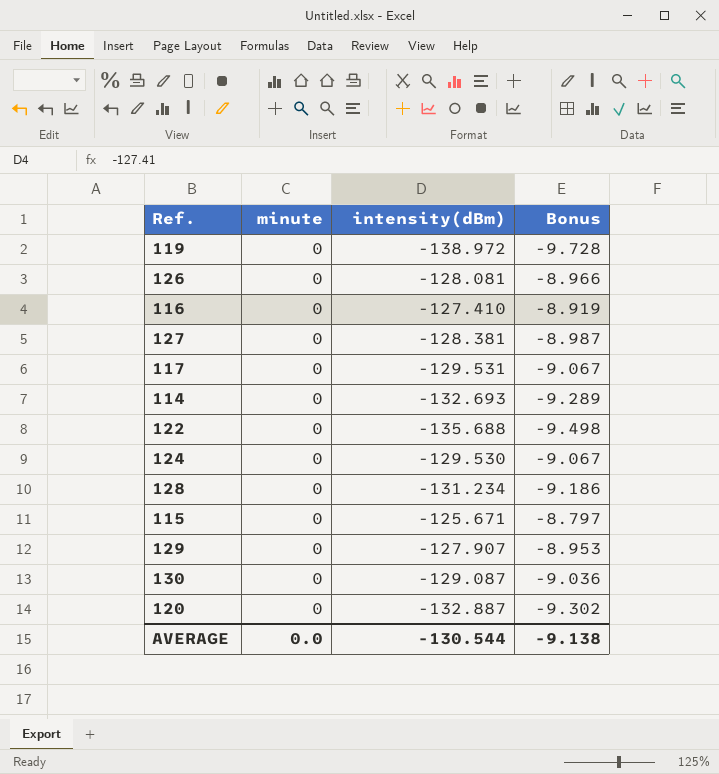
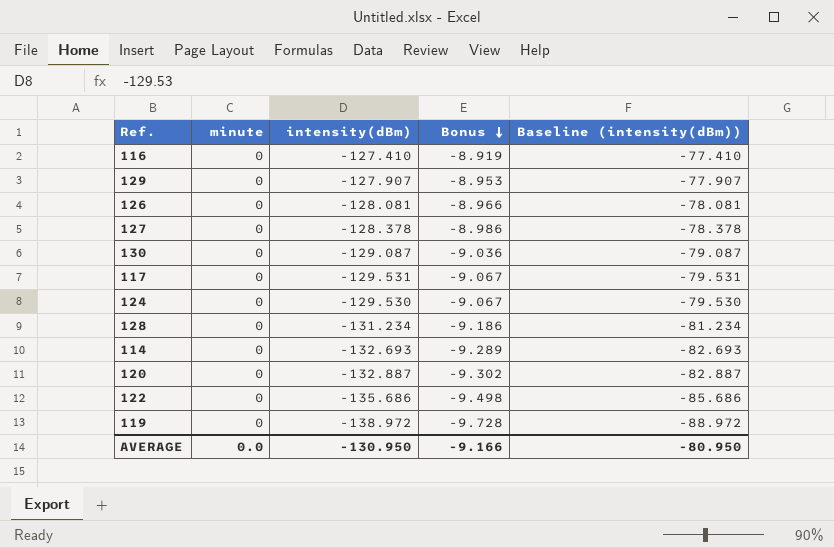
row order: none -> Bonus descending
column Baseline (intensity(dBm)) | formula: none -> [intensity(dBm)] + 50
row 115: 0 | -125.671 | -8.797 -> none
127 | intensity(dBm): -128.381 -> -128.378
127 | Bonus: -8.987 -> -8.986
122 | intensity(dBm): -135.688 -> -135.686
AVERAGE | intensity(dBm): -130.544 -> -130.950
AVERAGE | Bonus: -9.138 -> -9.166

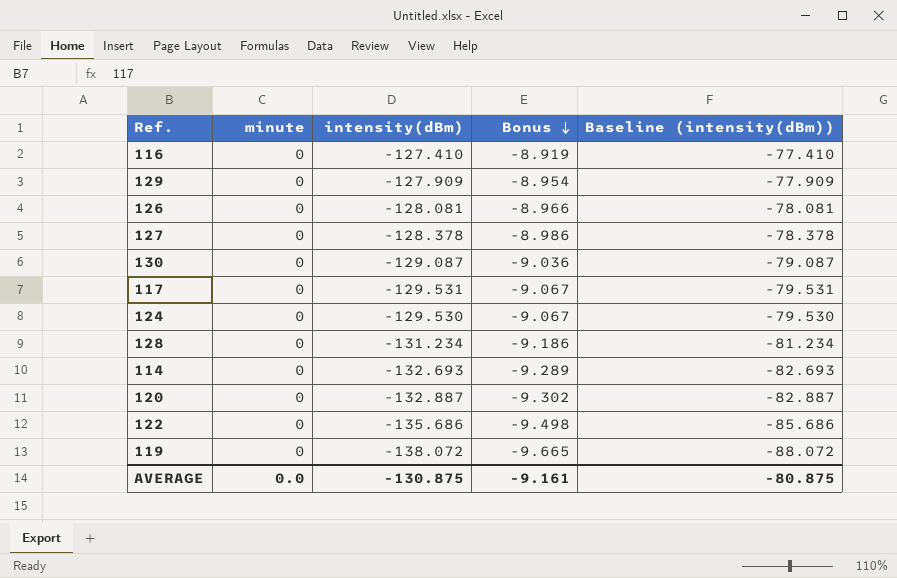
129 | intensity(dBm): -127.907 -> -127.909
129 | Bonus: -8.953 -> -8.954
129 | Baseline (intensity(dBm)): -77.907 -> -77.909
119 | intensity(dBm): -138.972 -> -138.072
119 | Bonus: -9.728 -> -9.665
119 | Baseline (intensity(dBm)): -88.972 -> -88.072
AVERAGE | intensity(dBm): -130.950 -> -130.875
AVERAGE | Bonus: -9.166 -> -9.161
AVERAGE | Baseline (intensity(dBm)): -80.950 -> -80.875

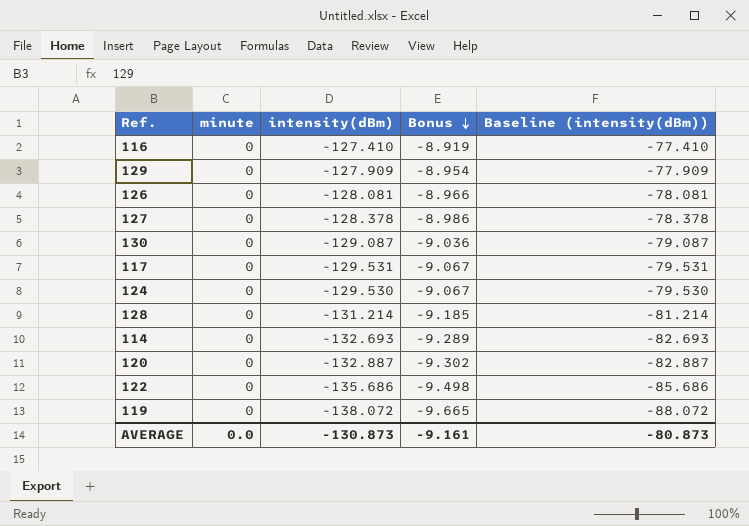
128 | intensity(dBm): -131.234 -> -131.214
128 | Bonus: -9.186 -> -9.185
128 | Baseline (intensity(dBm)): -81.234 -> -81.214
AVERAGE | intensity(dBm): -130.875 -> -130.873
AVERAGE | Baseline (intensity(dBm)): -80.875 -> -80.873

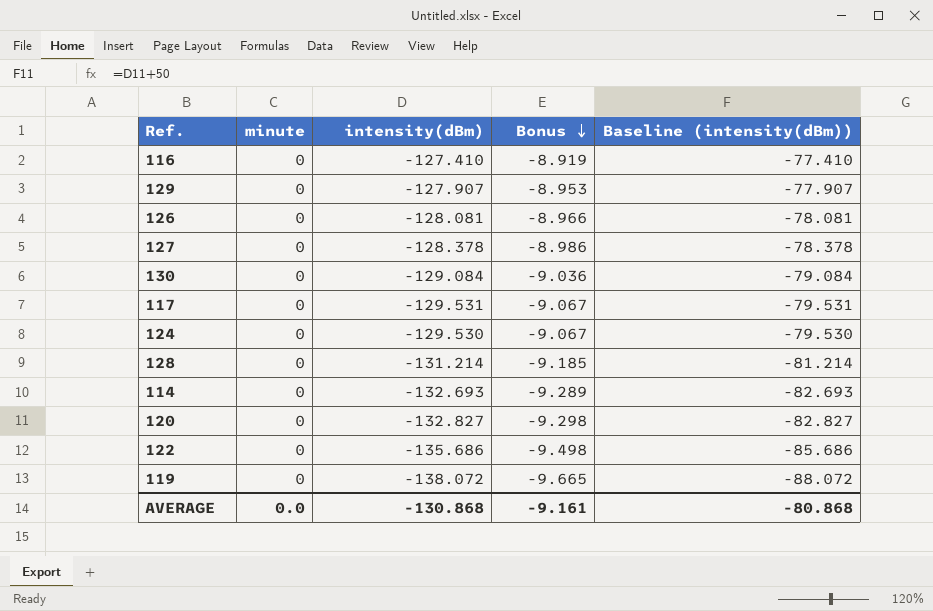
129 | intensity(dBm): -127.909 -> -127.907
129 | Bonus: -8.954 -> -8.953
129 | Baseline (intensity(dBm)): -77.909 -> -77.907
130 | intensity(dBm): -129.087 -> -129.084
130 | Baseline (intensity(dBm)): -79.087 -> -79.084
120 | intensity(dBm): -132.887 -> -132.827
120 | Bonus: -9.302 -> -9.298
120 | Baseline (intensity(dBm)): -82.887 -> -82.827
AVERAGE | intensity(dBm): -130.873 -> -130.868
AVERAGE | Baseline (intensity(dBm)): -80.873 -> -80.868

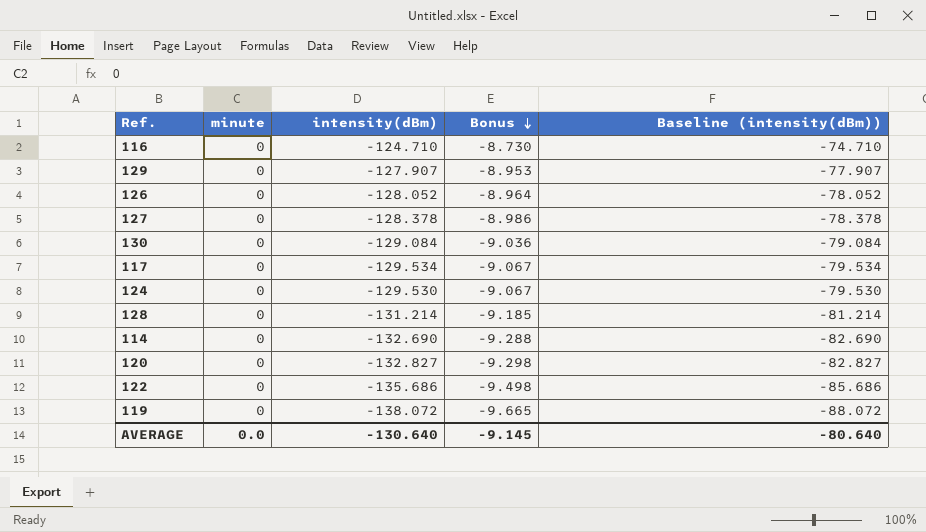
116 | intensity(dBm): -127.410 -> -124.710
116 | Bonus: -8.919 -> -8.730
116 | Baseline (intensity(dBm)): -77.410 -> -74.710
126 | intensity(dBm): -128.081 -> -128.052
126 | Bonus: -8.966 -> -8.964
126 | Baseline (intensity(dBm)): -78.081 -> -78.052
117 | intensity(dBm): -129.531 -> -129.534
117 | Baseline (intensity(dBm)): -79.531 -> -79.534
114 | intensity(dBm): -132.693 -> -132.690
114 | Bonus: -9.289 -> -9.288
114 | Baseline (intensity(dBm)): -82.693 -> -82.690
AVERAGE | intensity(dBm): -130.868 -> -130.640
AVERAGE | Bonus: -9.161 -> -9.145
AVERAGE | Baseline (intensity(dBm)): -80.868 -> -80.640

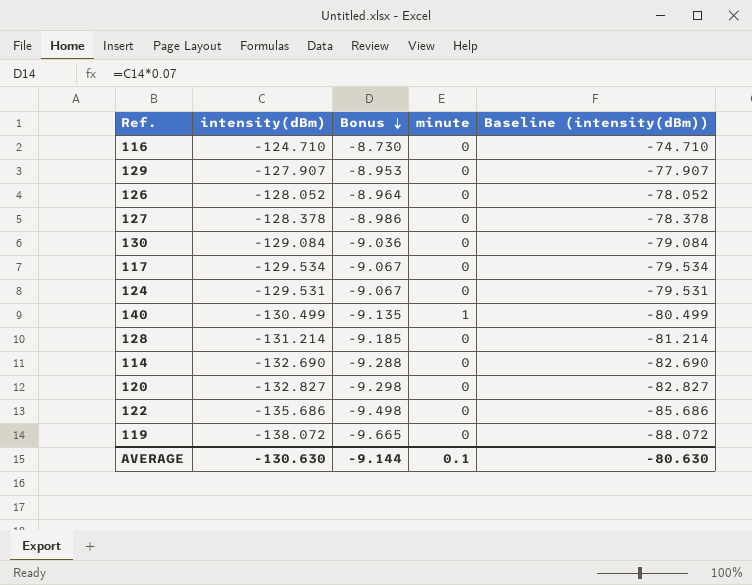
column minute | position: 2 -> 4
124 | intensity(dBm): -129.530 -> -129.531
124 | Baseline (intensity(dBm)): -79.530 -> -79.531
row 140: none -> -130.499 | -9.135 | 1 | -80.499
AVERAGE | intensity(dBm): -130.640 -> -130.630
AVERAGE | Bonus: -9.145 -> -9.144
AVERAGE | minute: 0.0 -> 0.1
AVERAGE | Baseline (intensity(dBm)): -80.640 -> -80.630

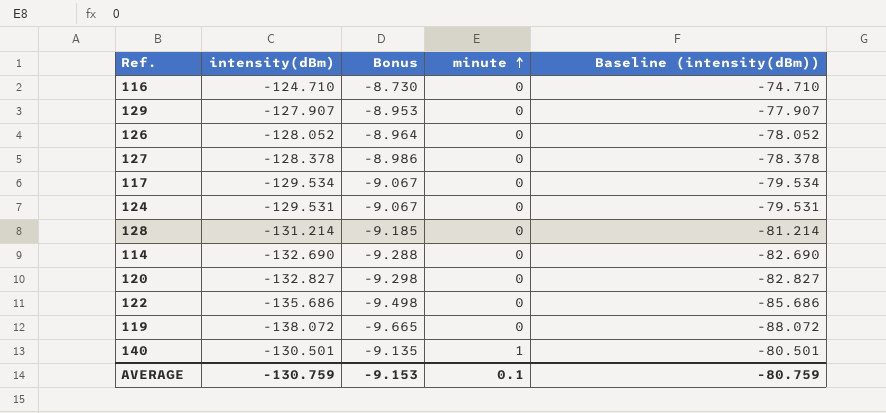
row order: Bonus descending -> minute ascending
row 130: -129.084 | -9.036 | 0 | -79.084 -> none
140 | intensity(dBm): -130.499 -> -130.501
140 | Baseline (intensity(dBm)): -80.499 -> -80.501
AVERAGE | intensity(dBm): -130.630 -> -130.759
AVERAGE | Bonus: -9.144 -> -9.153
AVERAGE | Baseline (intensity(dBm)): -80.630 -> -80.759

